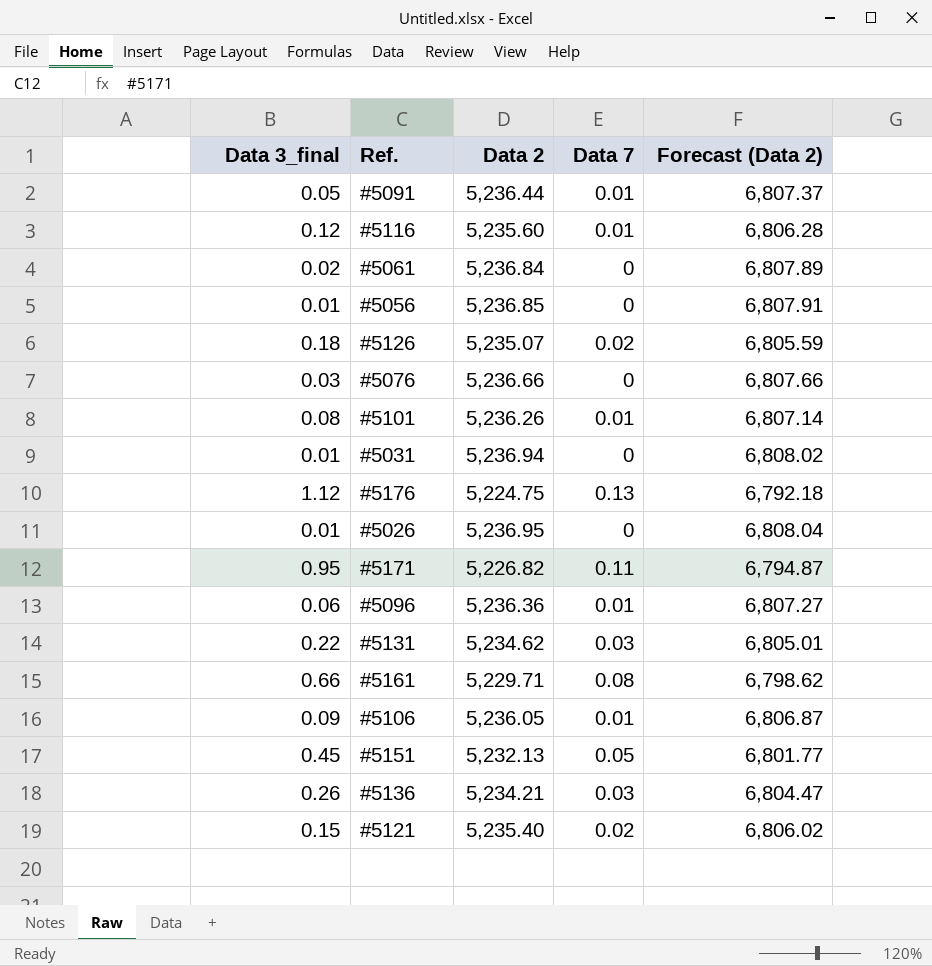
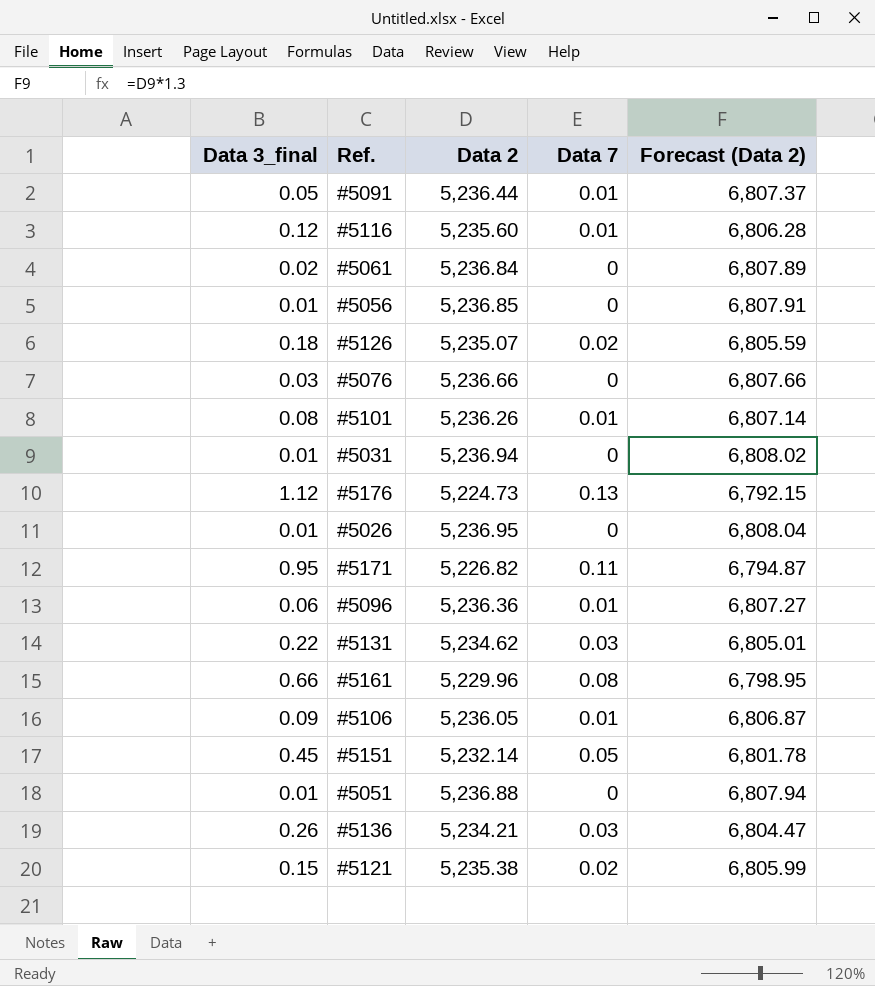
#5176 | Data 2: 5,224.75 -> 5,224.73
#5176 | Forecast (Data 2): 6,792.18 -> 6,792.15
#5161 | Data 2: 5,229.71 -> 5,229.96
#5161 | Forecast (Data 2): 6,798.62 -> 6,798.95
#5151 | Data 2: 5,232.13 -> 5,232.14
#5151 | Forecast (Data 2): 6,801.77 -> 6,801.78
row #5051: none -> 0.01 | 5,236.88 | 0 | 6,807.94
#5121 | Data 2: 5,235.40 -> 5,235.38
#5121 | Forecast (Data 2): 6,806.02 -> 6,805.99

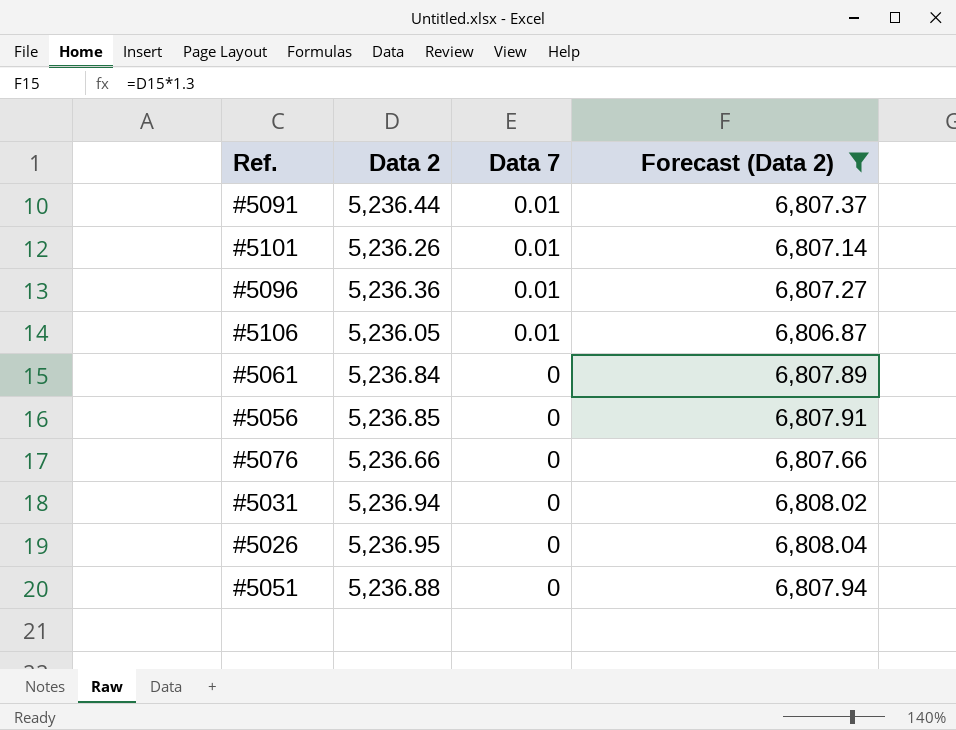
filter: none -> Forecast (Data 2) >= 6,806.87
row order: none -> Data 7 descending
column Data 3_final | position: 1 -> none

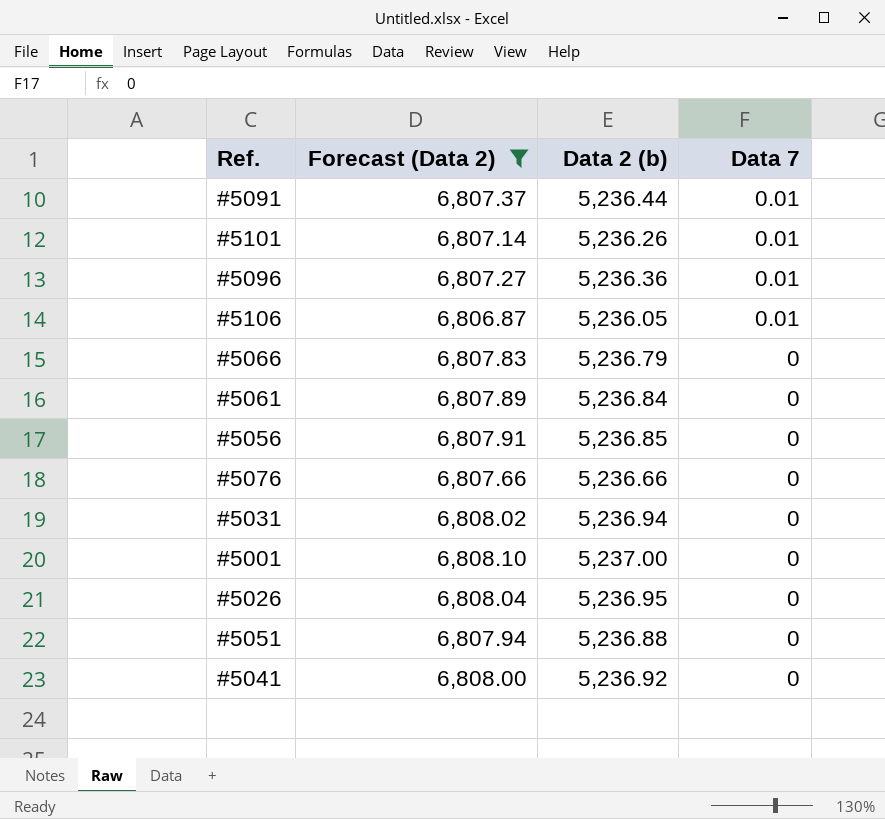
column Forecast (Data 2) | position: 4 -> 2
column name: Data 2 -> Data 2 (b)
row #5066: none -> 6,807.83 | 5,236.79 | 0
row #5001: none -> 6,808.10 | 5,237.00 | 0
row #5041: none -> 6,808.00 | 5,236.92 | 0

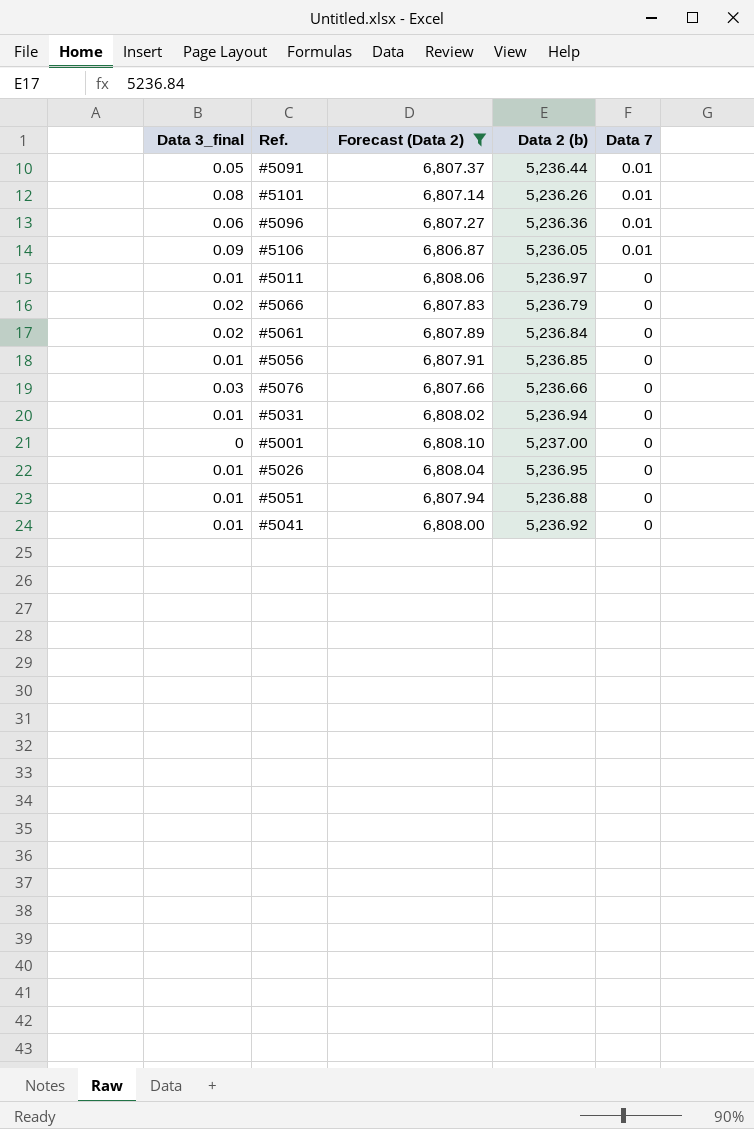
column Data 3_final | position: none -> 1
row #5011: none -> 0.01 | 6,808.06 | 5,236.97 | 0

